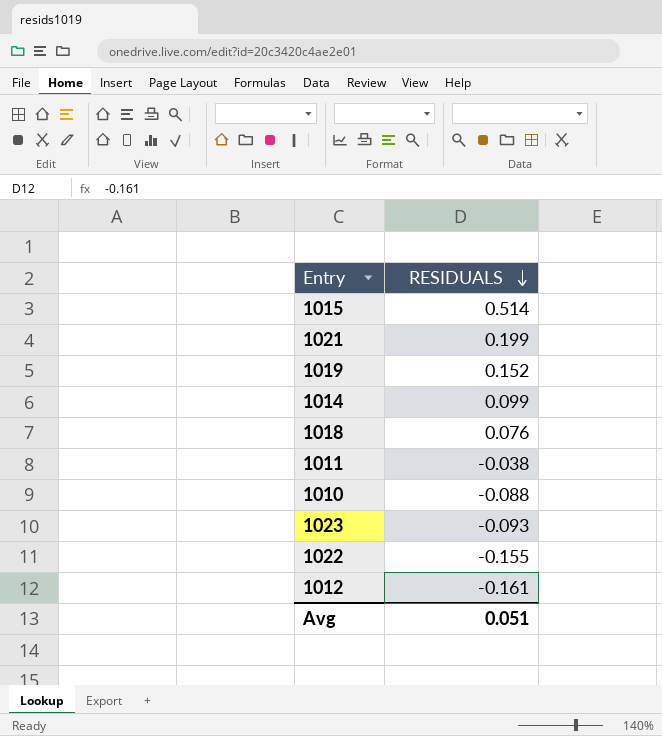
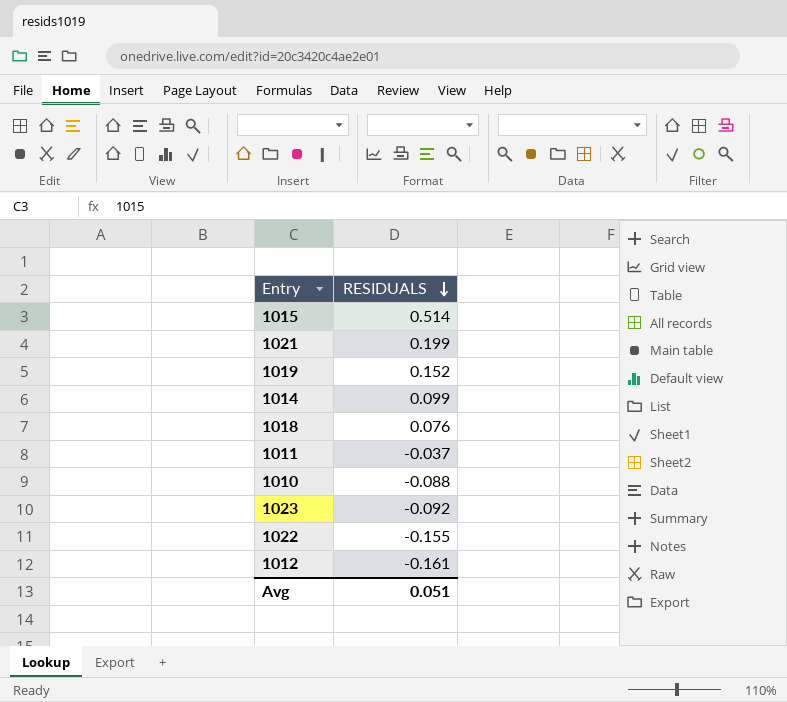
1011 | RESIDUALS: -0.038 -> -0.037
1023 | RESIDUALS: -0.093 -> -0.092

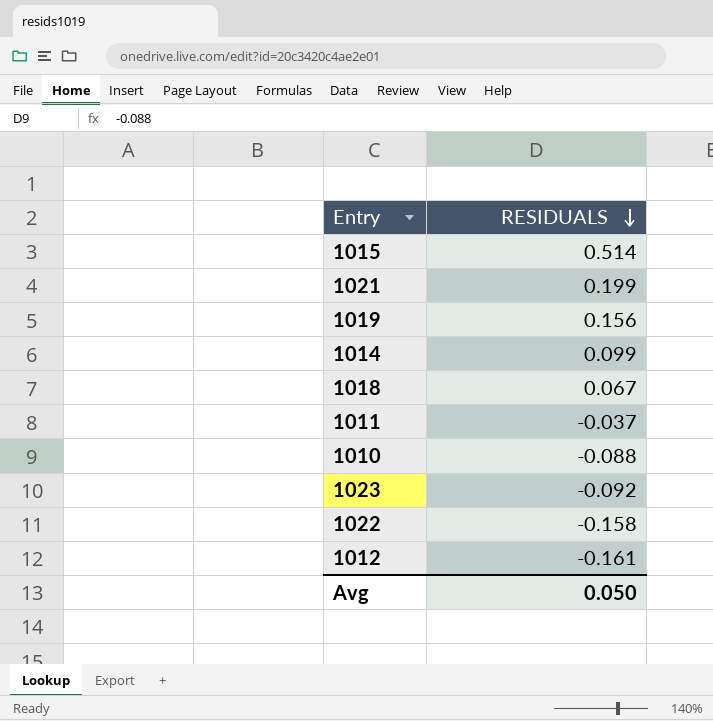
1019 | RESIDUALS: 0.152 -> 0.156
1018 | RESIDUALS: 0.076 -> 0.067
1022 | RESIDUALS: -0.155 -> -0.158
Avg | RESIDUALS: 0.051 -> 0.050

